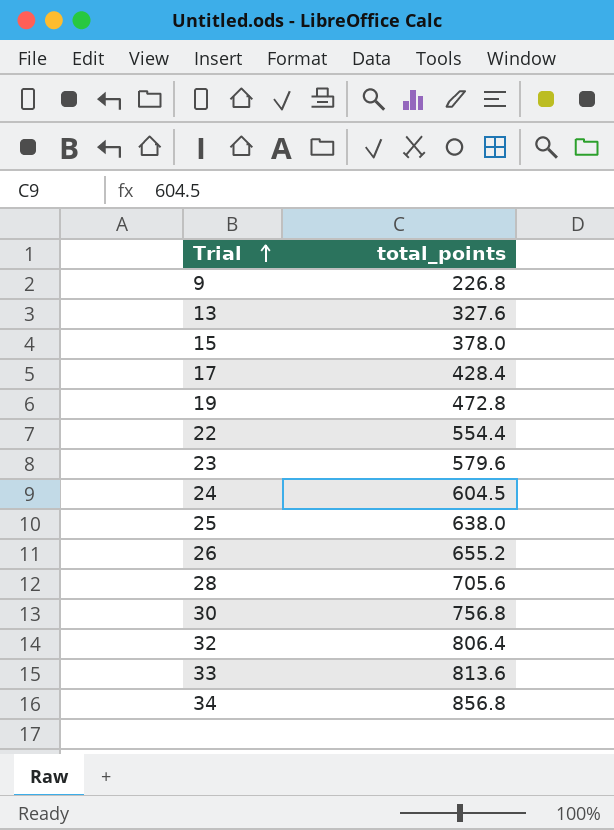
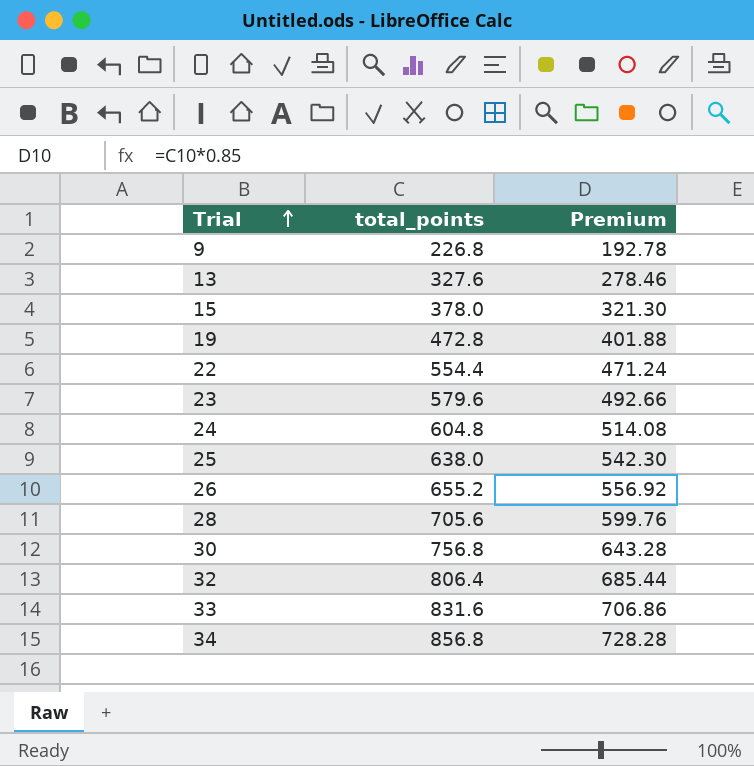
column Premium | formula: none -> [total_points] * 0.85
row 17: 428.4 -> none
24 | total_points: 604.5 -> 604.8
33 | total_points: 813.6 -> 831.6

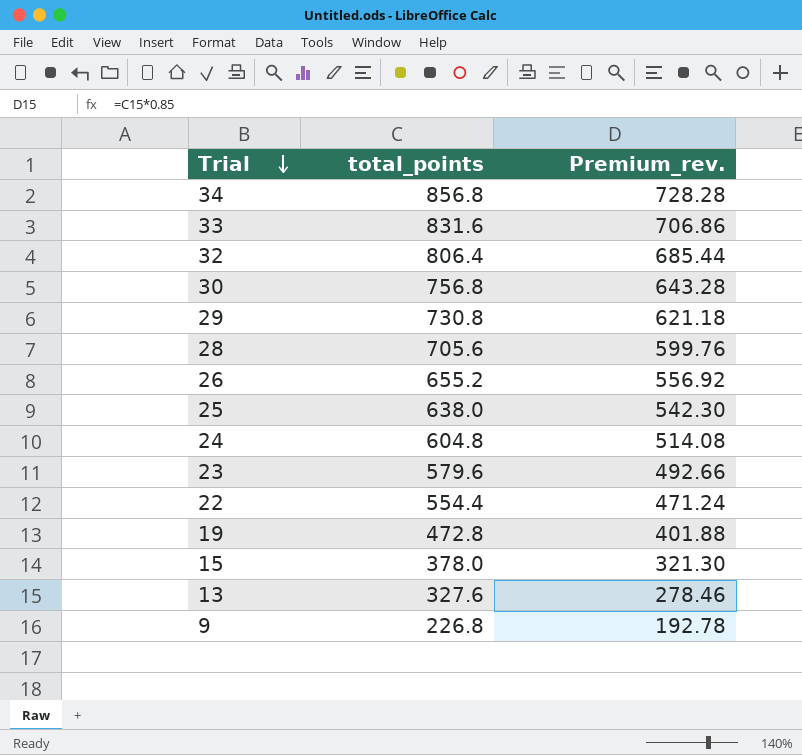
row order: Trial ascending -> Trial descending
column name: Premium -> Premium_rev.
row 29: none -> 730.8 | 621.18

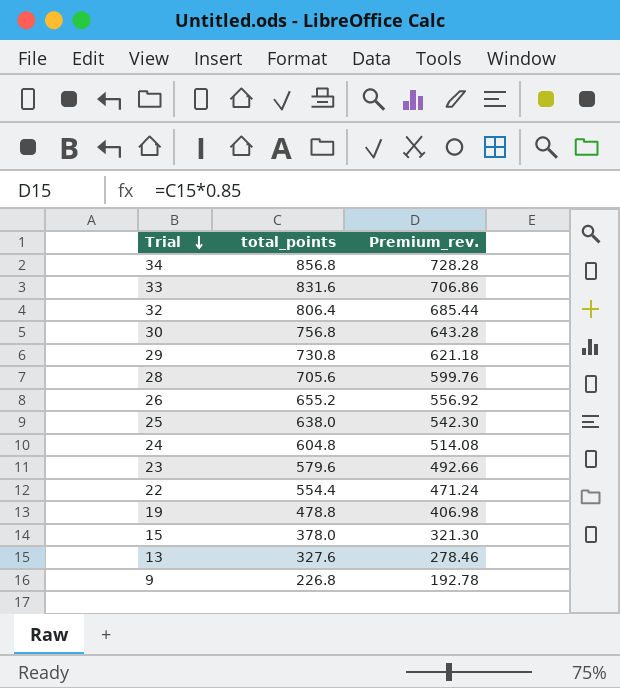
19 | total_points: 472.8 -> 478.8
19 | Premium_rev.: 401.88 -> 406.98

